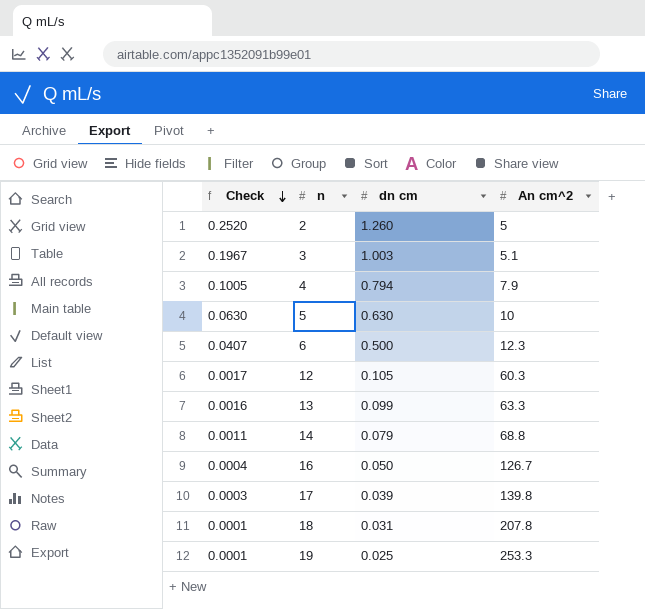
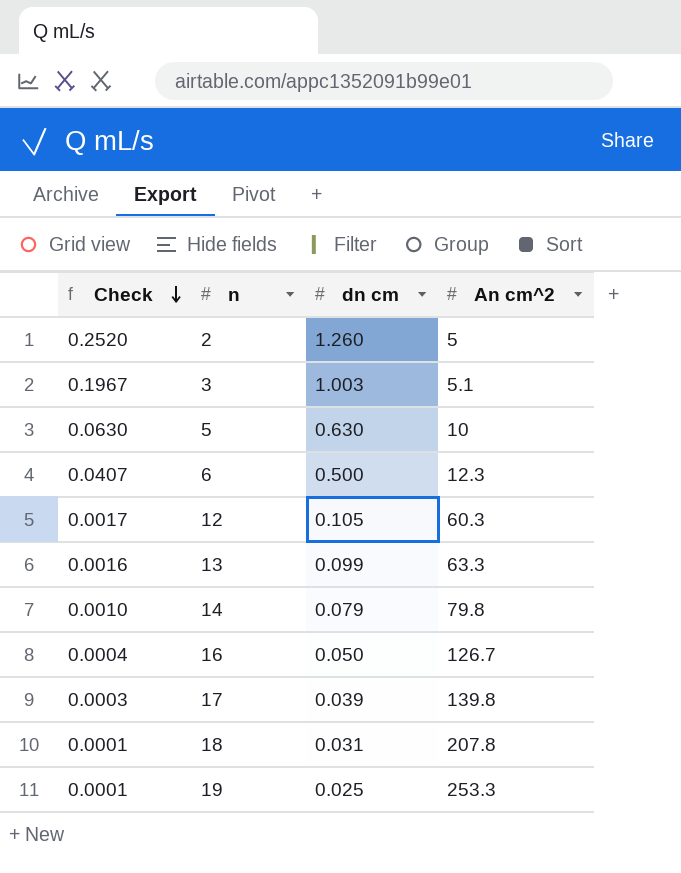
row 4: 0.1005 | 0.794 | 7.9 -> none
14 | Check: 0.0011 -> 0.0010
14 | An cm^2: 68.8 -> 79.8

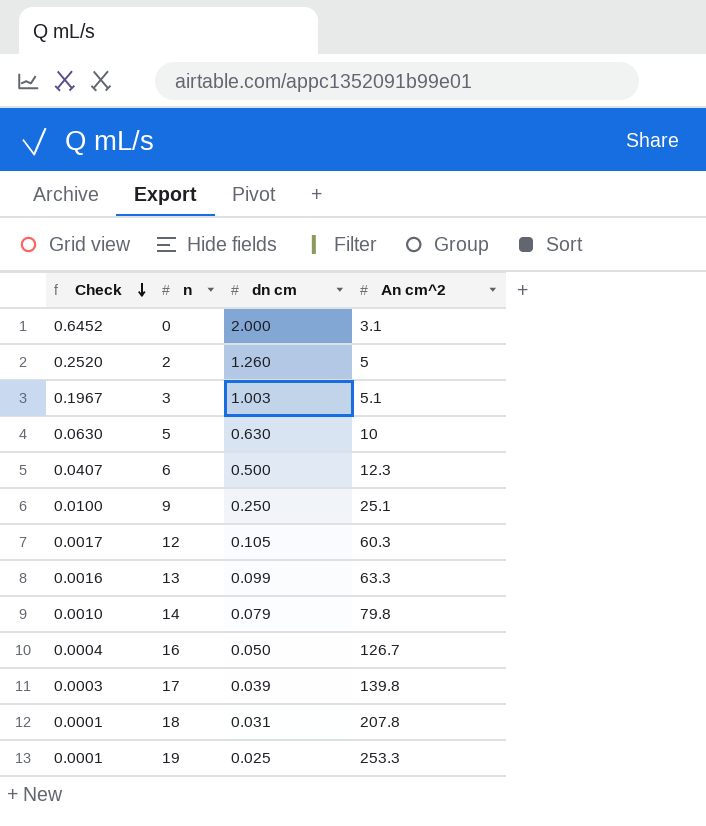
row 0: none -> 0.6452 | 2.000 | 3.1
row 9: none -> 0.0100 | 0.250 | 25.1

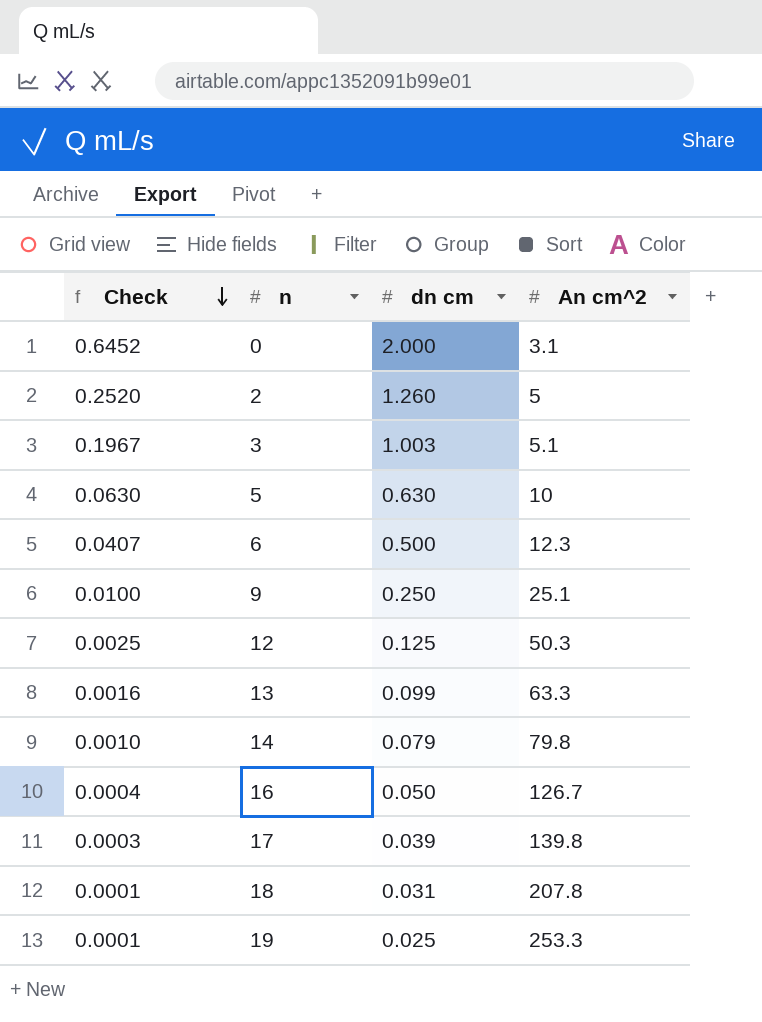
12 | Check: 0.0017 -> 0.0025
12 | dn cm: 0.105 -> 0.125
12 | An cm^2: 60.3 -> 50.3

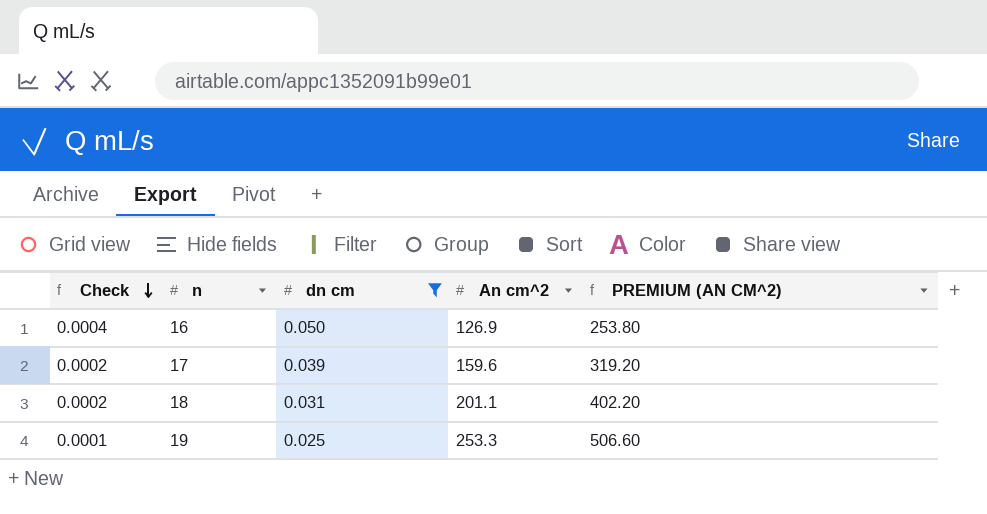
filter: none -> dn cm <= 0.050
column PREMIUM (AN CM^2) | formula: none -> [An cm^2] * 2
16 | An cm^2: 126.7 -> 126.9
17 | Check: 0.0003 -> 0.0002
17 | An cm^2: 139.8 -> 159.6
18 | Check: 0.0001 -> 0.0002
18 | An cm^2: 207.8 -> 201.1

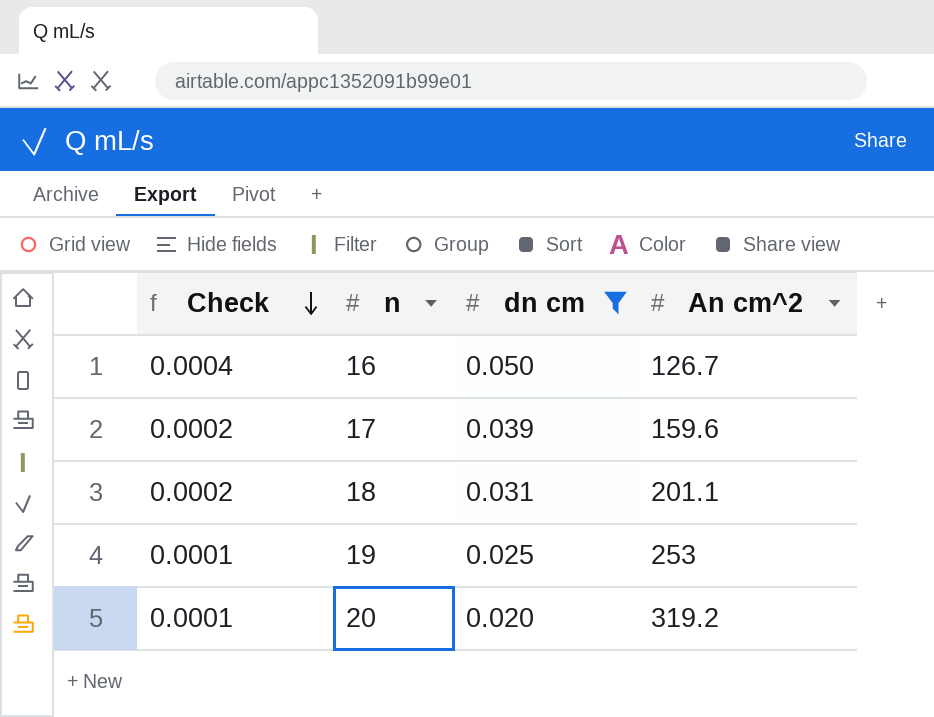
column PREMIUM (AN CM^2) | formula: [An cm^2] * 2 -> none
16 | An cm^2: 126.9 -> 126.7
19 | An cm^2: 253.3 -> 253
row 20: none -> 0.0001 | 0.020 | 319.2

